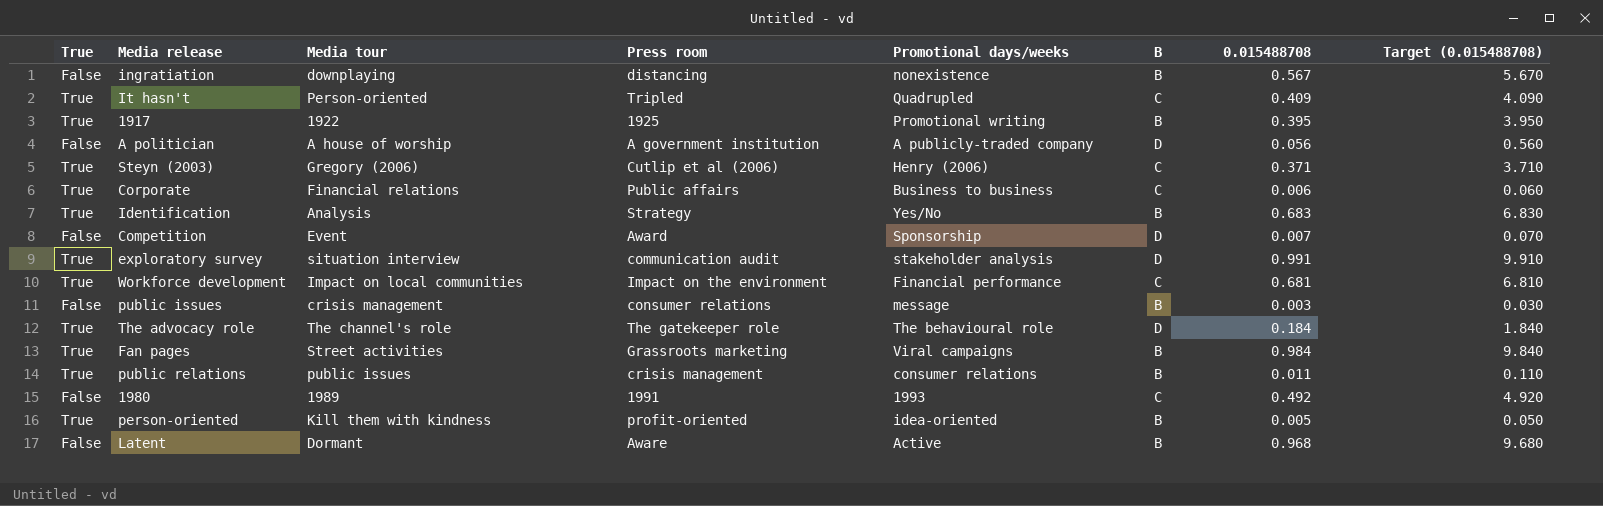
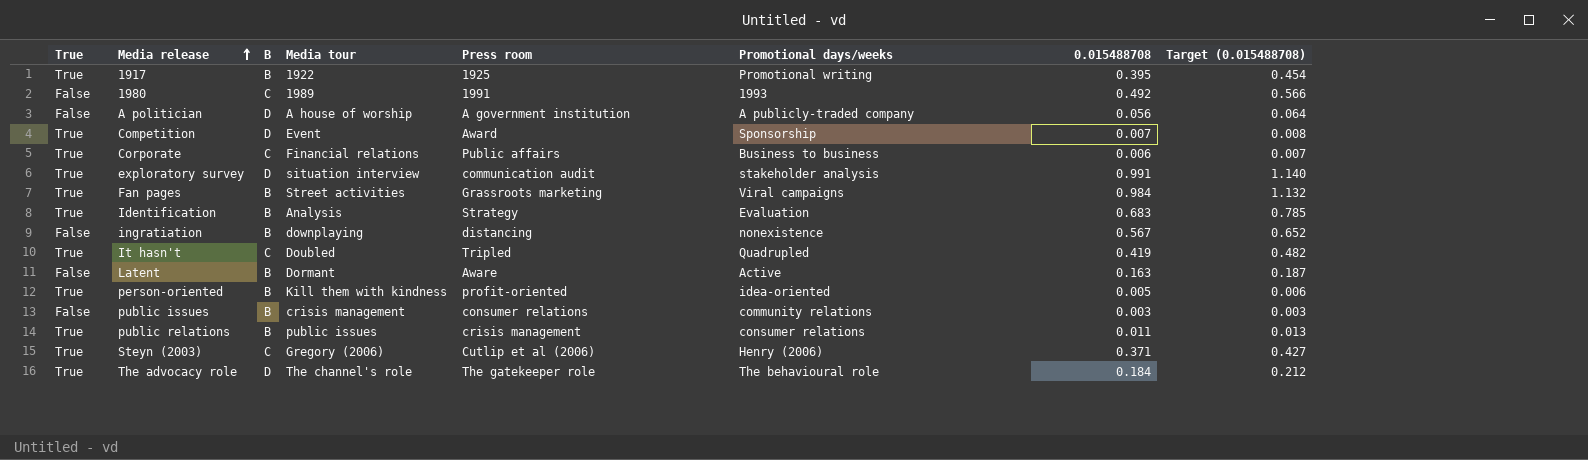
row order: none -> Media release ascending
column B | position: 6 -> 3
column Target (0.015488708) | formula: [0.015488708] * 10 -> [0.015488708] * 1.15
row Workforce development: True | Impact on local communities | Impact on the environment | Financial performance | C | 0.681 | 6.810 -> none
Competition | True: False -> True
Identification | Promotional days/weeks: Yes/No -> Evaluation
It hasn't | Media tour: Person-oriented -> Doubled
It hasn't | 0.015488708: 0.409 -> 0.419
Latent | 0.015488708: 0.968 -> 0.163
public issues | Promotional days/weeks: message -> community relations

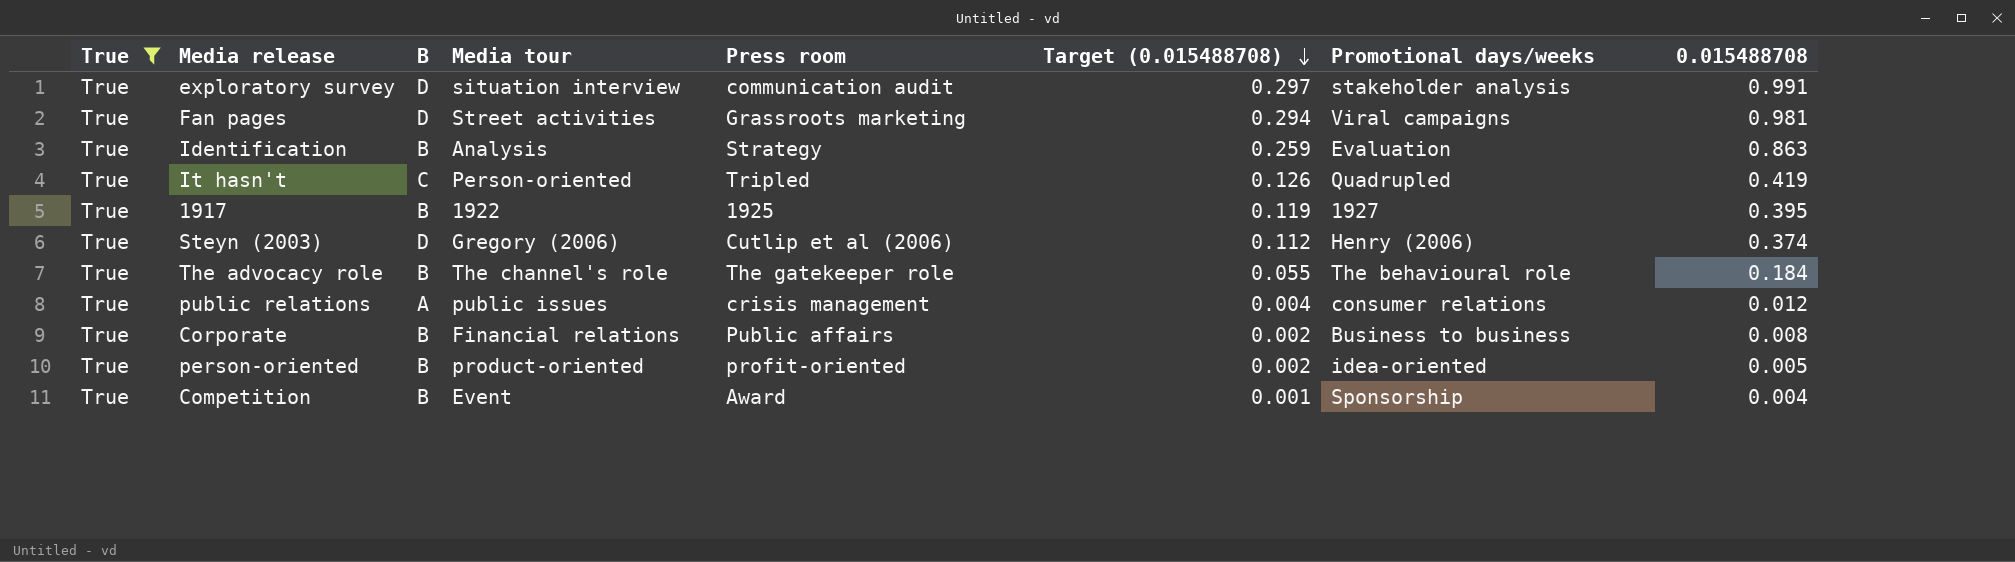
filter: none -> True = True
row order: Media release ascending -> Target (0.015488708) descending
column Target (0.015488708) | formula: [0.015488708] * 1.15 -> [0.015488708] * 0.3
column Target (0.015488708) | position: 8 -> 6
Fan pages | B: B -> D
Fan pages | 0.015488708: 0.984 -> 0.981
Identification | 0.015488708: 0.683 -> 0.863
It hasn't | Media tour: Doubled -> Person-oriented
1917 | Promotional days/weeks: Promotional writing -> 1927
Steyn (2003) | B: C -> D
Steyn (2003) | 0.015488708: 0.371 -> 0.374
The advocacy role | B: D -> B
public relations | B: B -> A
public relations | 0.015488708: 0.011 -> 0.012
Corporate | B: C -> B
Corporate | 0.015488708: 0.006 -> 0.008
person-oriented | Media tour: Kill them with kindness -> product-oriented
Competition | B: D -> B
Competition | 0.015488708: 0.007 -> 0.004

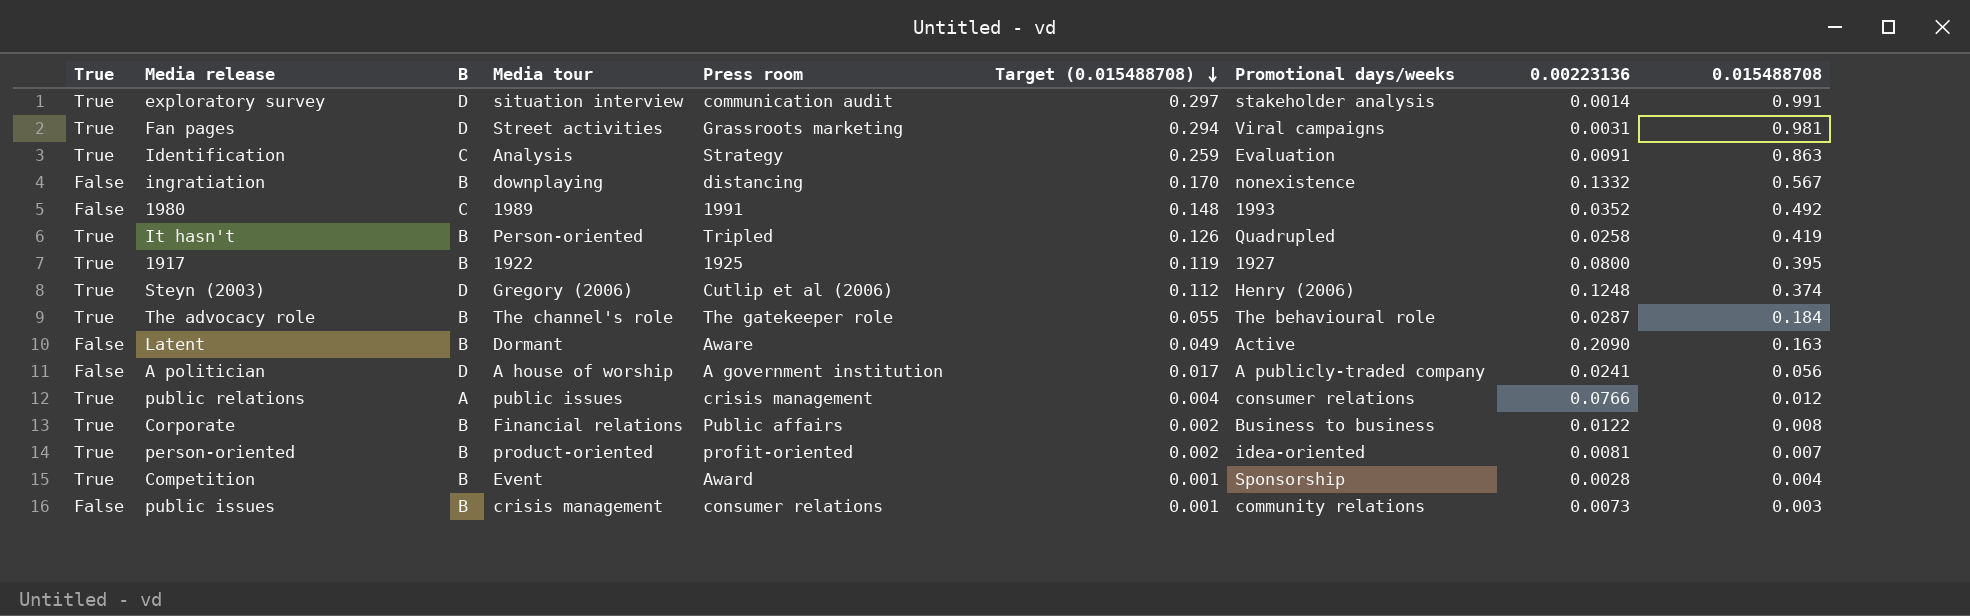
filter: True = True -> none
column 0.00223136 | position: none -> 8
Identification | B: B -> C
It hasn't | B: C -> B
person-oriented | 0.015488708: 0.005 -> 0.007

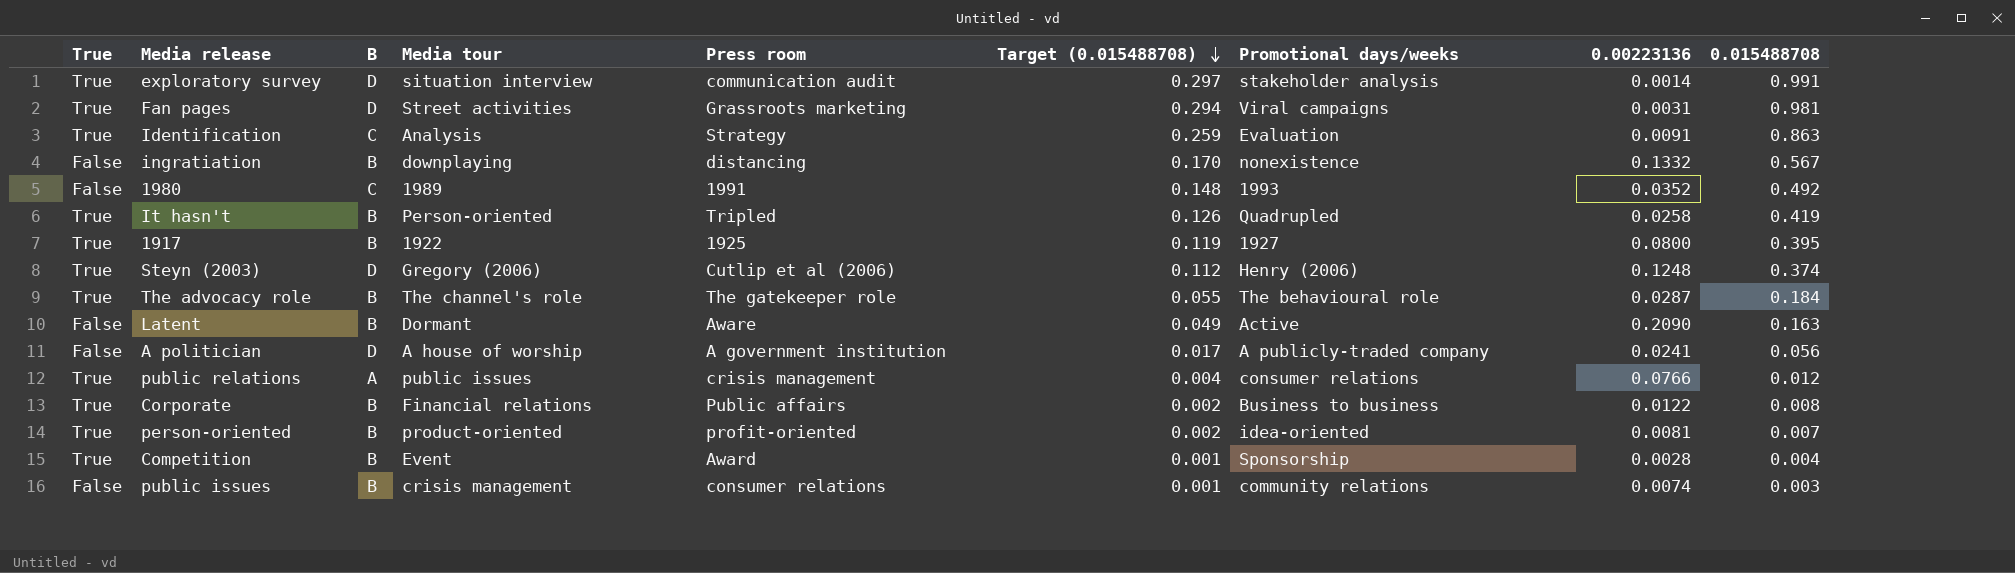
public issues | 0.00223136: 0.0073 -> 0.0074

